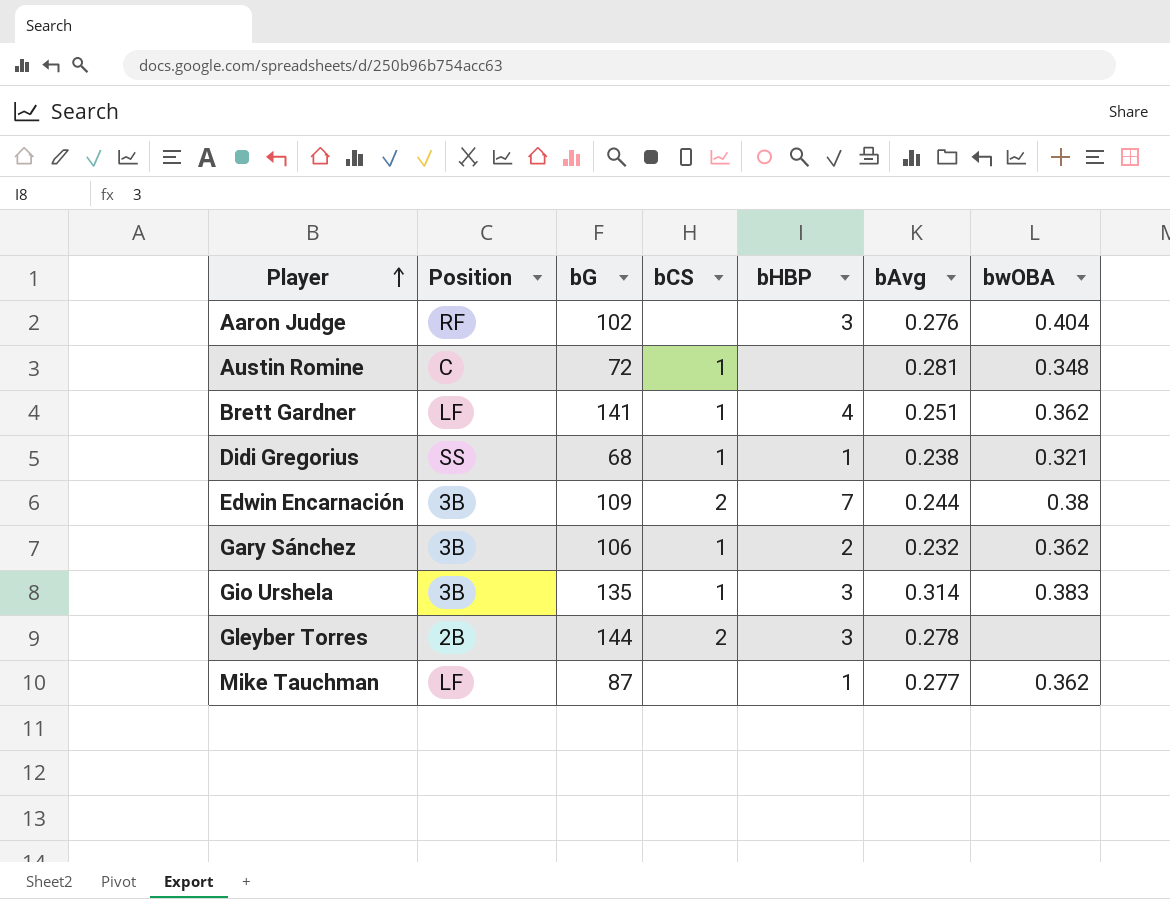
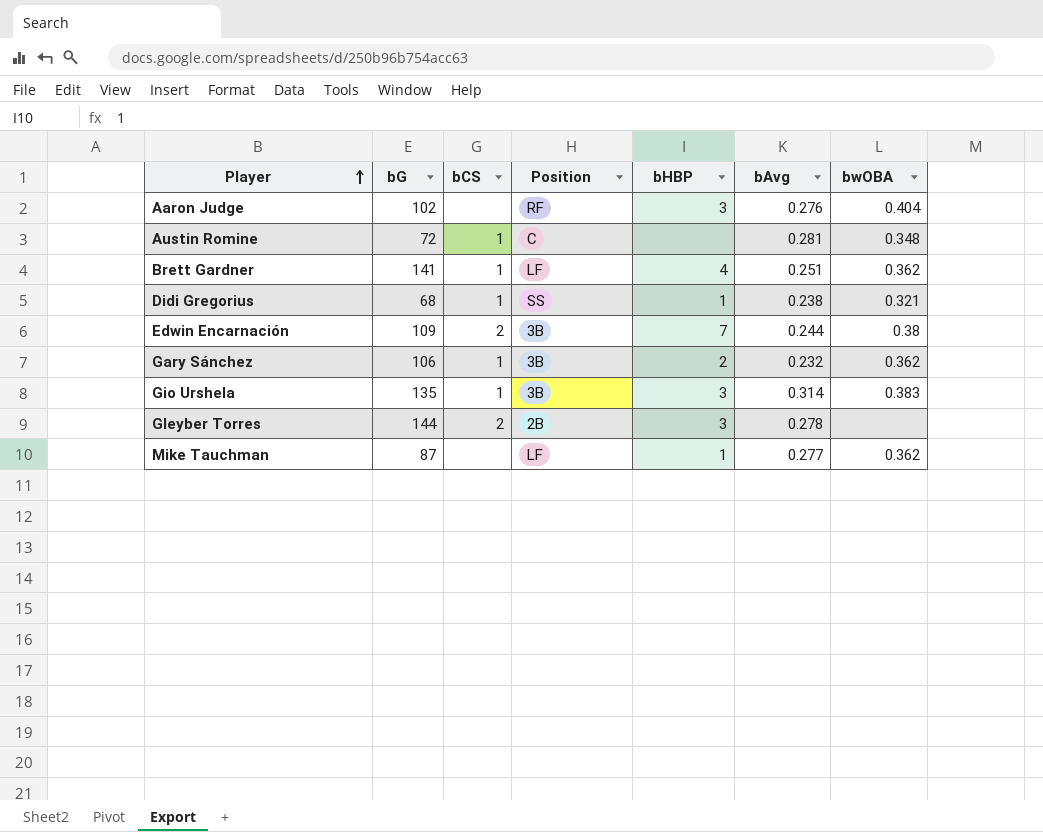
column Position | position: 2 -> 4

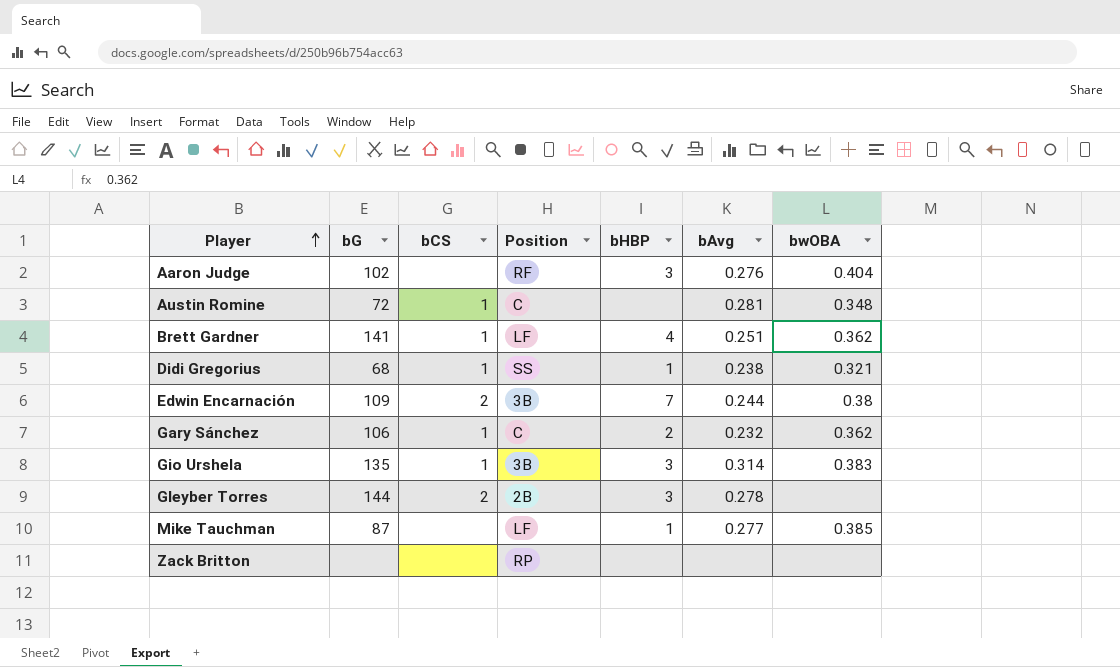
Gary Sánchez | Position: 3B -> C
Mike Tauchman | bwOBA: 0.362 -> 0.385
row Zack Britton: none -> none | none | RP | none | none | none

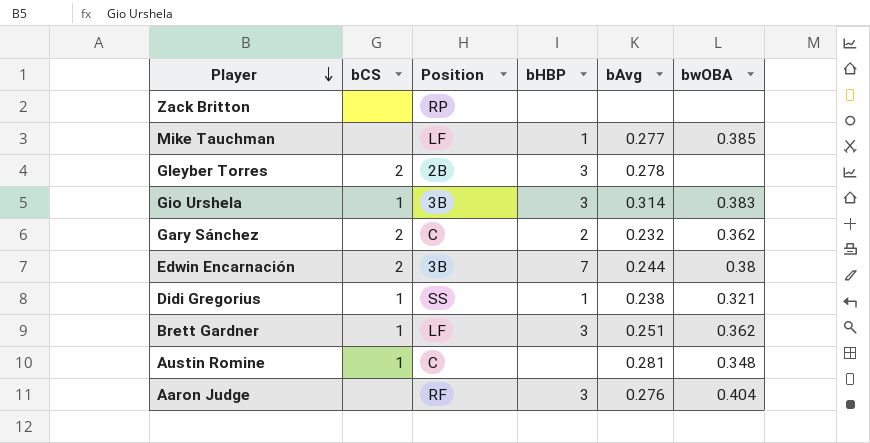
row order: Player ascending -> Player descending
column bG | position: 2 -> none
Gary Sánchez | bCS: 1 -> 2
Brett Gardner | bHBP: 4 -> 3

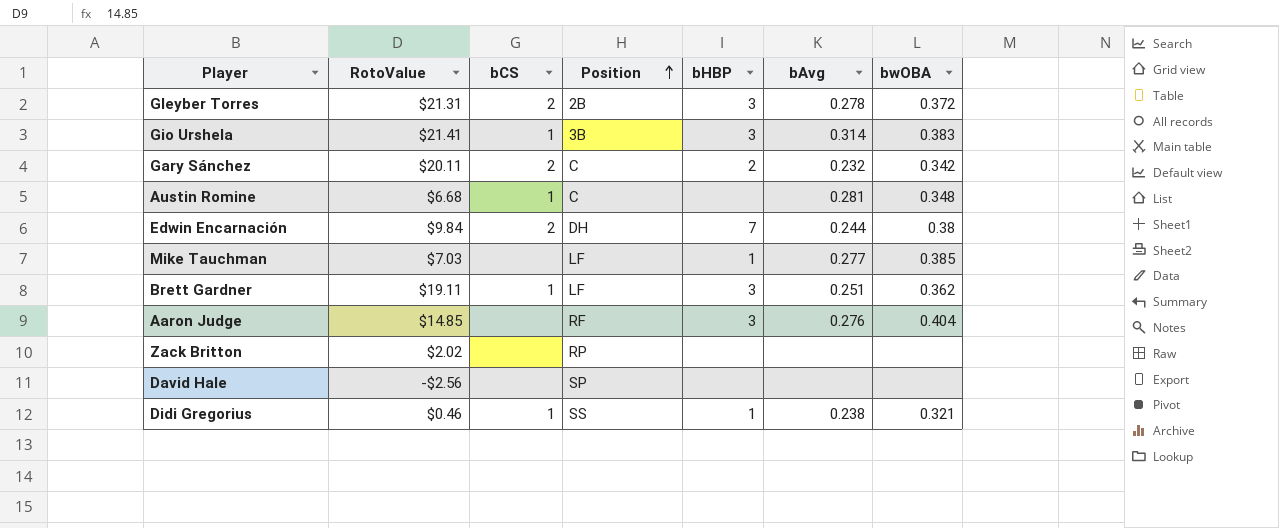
row order: Player descending -> Position ascending
column RotoValue | position: none -> 2
Gleyber Torres | bwOBA: none -> 0.372
Gary Sánchez | bwOBA: 0.362 -> 0.342
Edwin Encarnación | Position: 3B -> DH
row David Hale: none -> -$2.56 | none | SP | none | none | none

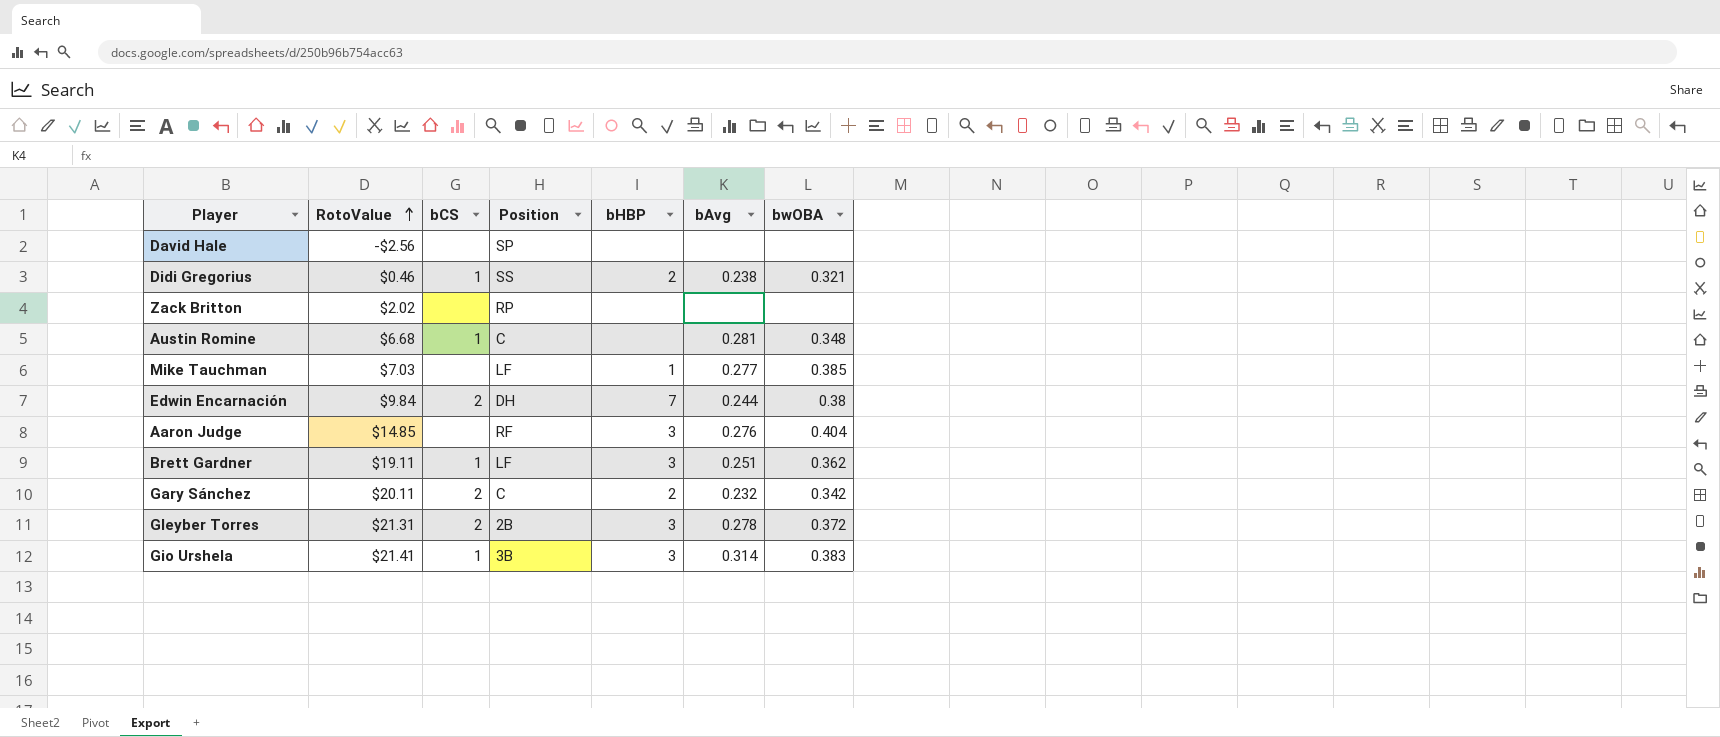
row order: Position ascending -> RotoValue ascending
Didi Gregorius | bHBP: 1 -> 2

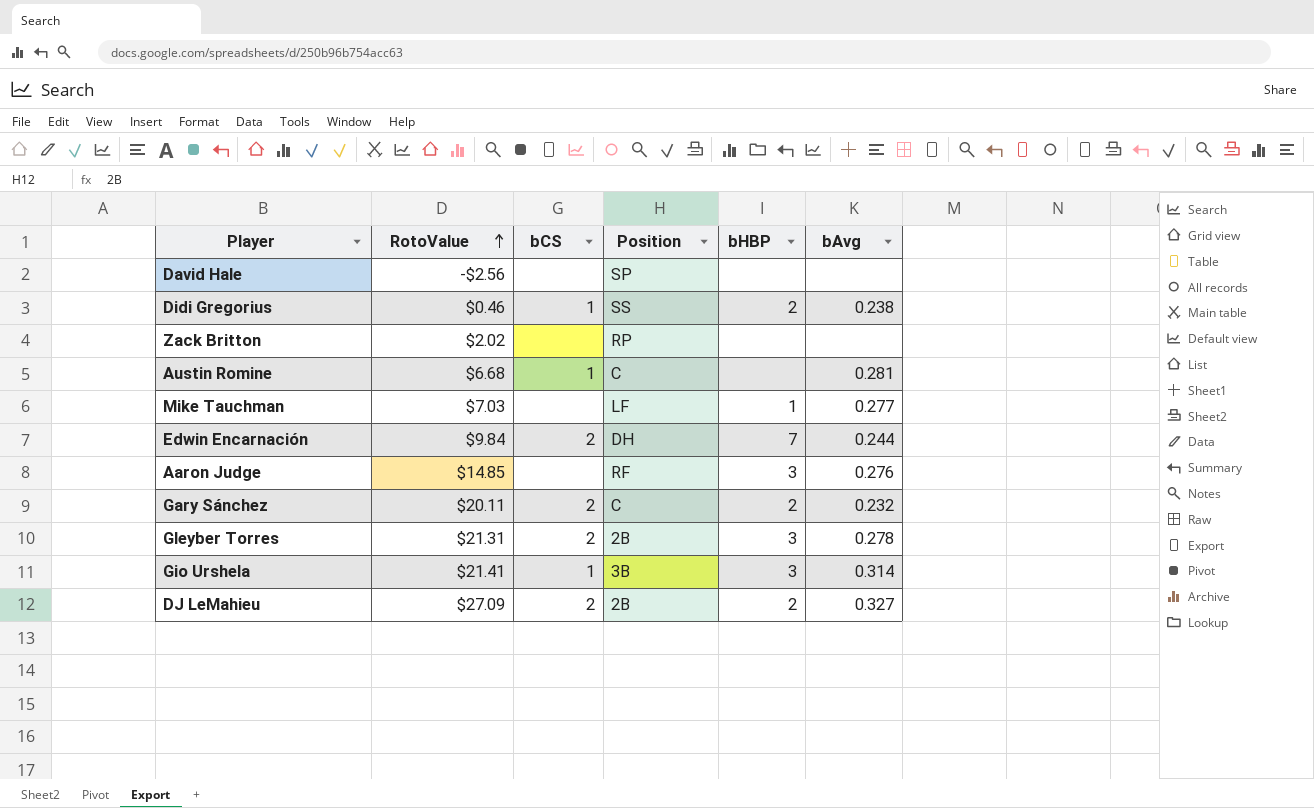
column bwOBA | position: 7 -> none
row Brett Gardner: $19.11 | 1 | LF | 3 | 0.251 | 0.362 -> none
row DJ LeMahieu: none -> $27.09 | 2 | 2B | 2 | 0.327

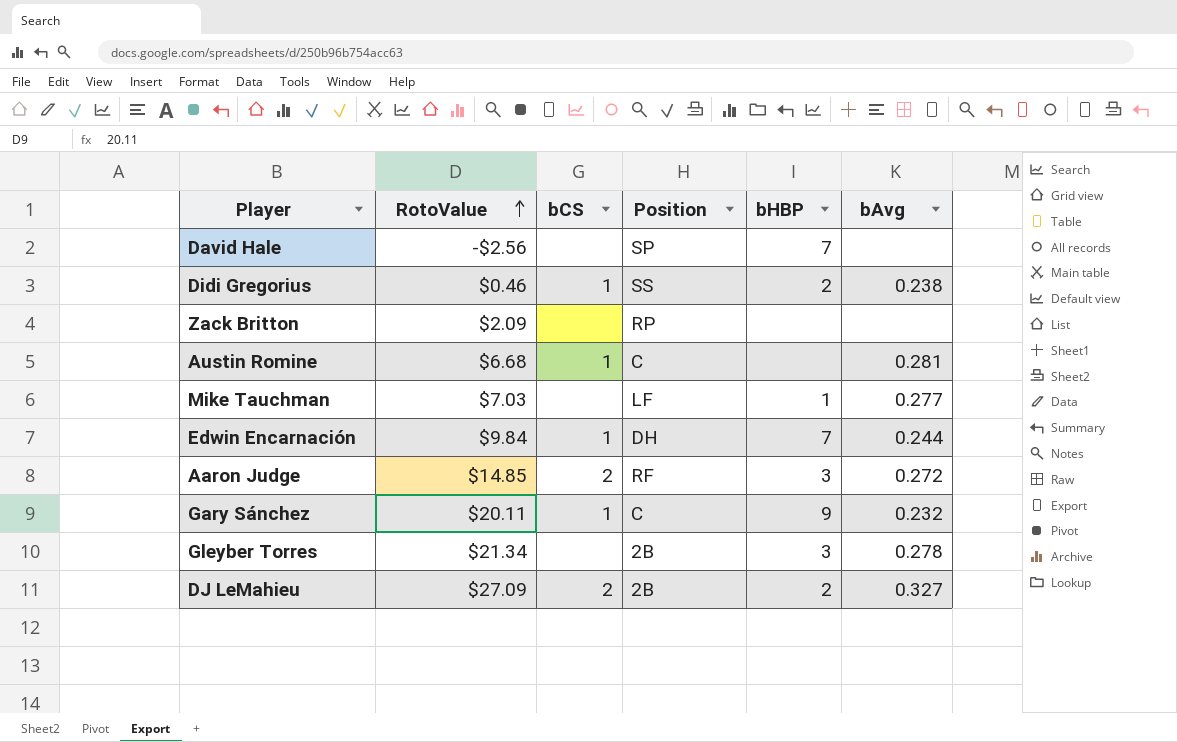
row Gio Urshela: $21.41 | 1 | 3B | 3 | 0.314 -> none
David Hale | bHBP: none -> 7
Zack Britton | RotoValue: $2.02 -> $2.09
Edwin Encarnación | bCS: 2 -> 1
Aaron Judge | bCS: none -> 2
Aaron Judge | bAvg: 0.276 -> 0.272
Gary Sánchez | bCS: 2 -> 1
Gary Sánchez | bHBP: 2 -> 9
Gleyber Torres | RotoValue: $21.31 -> $21.34
Gleyber Torres | bCS: 2 -> none

